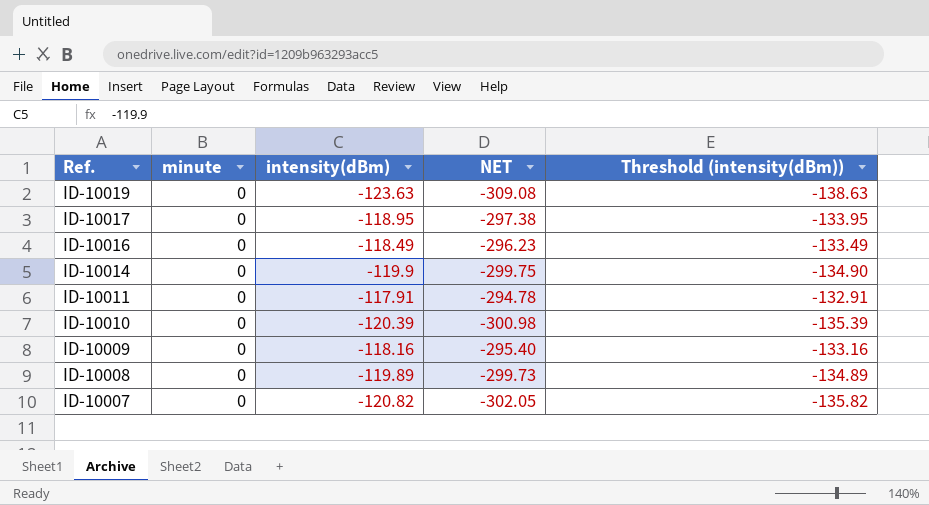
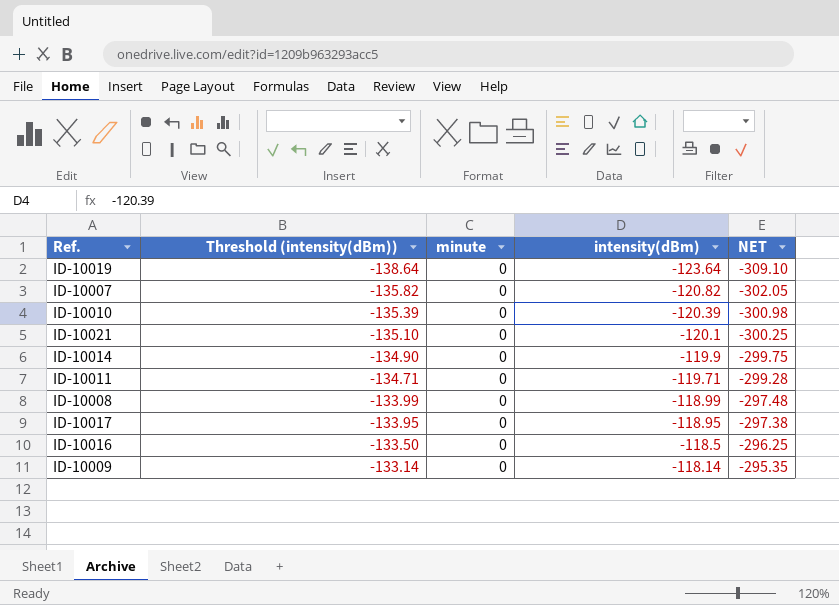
row order: Ref. descending -> Threshold (intensity(dBm)) ascending
column Threshold (intensity(dBm)) | position: 5 -> 2
ID-10019 | Threshold (intensity(dBm)): -138.63 -> -138.64
ID-10019 | intensity(dBm): -123.63 -> -123.64
ID-10019 | NET: -309.08 -> -309.10
row ID-10021: none -> -135.10 | 0 | -120.1 | -300.25
ID-10011 | Threshold (intensity(dBm)): -132.91 -> -134.71
ID-10011 | intensity(dBm): -117.91 -> -119.71
ID-10011 | NET: -294.78 -> -299.28
ID-10008 | Threshold (intensity(dBm)): -134.89 -> -133.99
ID-10008 | intensity(dBm): -119.89 -> -118.99
ID-10008 | NET: -299.73 -> -297.48
ID-10016 | Threshold (intensity(dBm)): -133.49 -> -133.50
ID-10016 | intensity(dBm): -118.49 -> -118.5
ID-10016 | NET: -296.23 -> -296.25
ID-10009 | Threshold (intensity(dBm)): -133.16 -> -133.14
ID-10009 | intensity(dBm): -118.16 -> -118.14
ID-10009 | NET: -295.40 -> -295.35

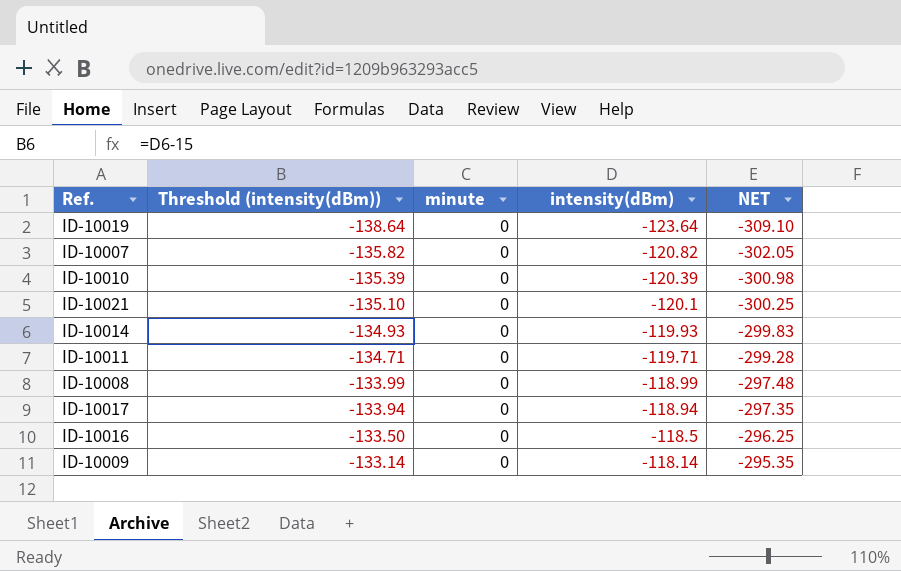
ID-10014 | Threshold (intensity(dBm)): -134.90 -> -134.93
ID-10014 | intensity(dBm): -119.9 -> -119.93
ID-10014 | NET: -299.75 -> -299.83
ID-10017 | Threshold (intensity(dBm)): -133.95 -> -133.94
ID-10017 | intensity(dBm): -118.95 -> -118.94
ID-10017 | NET: -297.38 -> -297.35

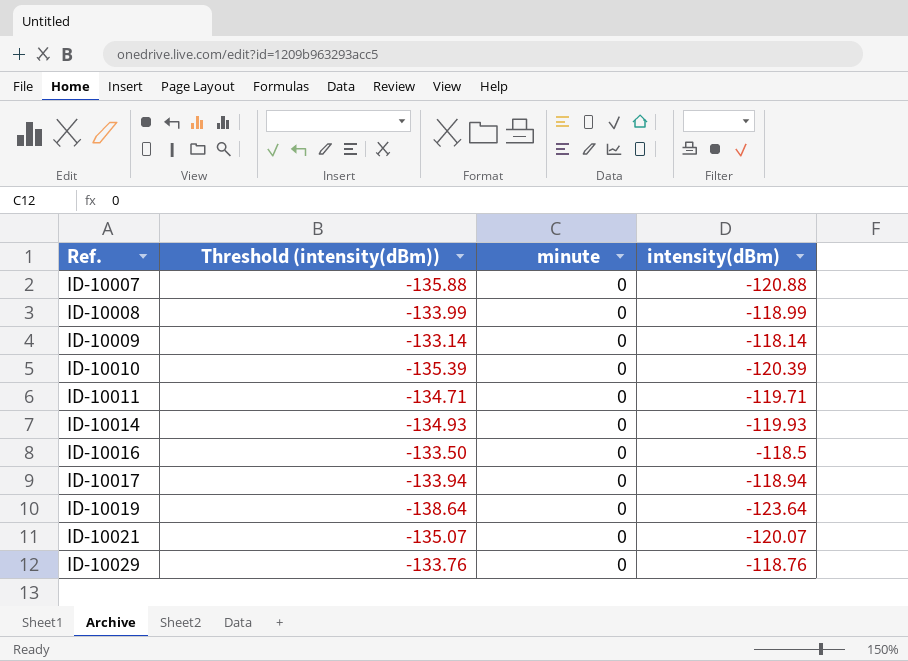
row order: Threshold (intensity(dBm)) ascending -> Ref. ascending
column NET | formula: [intensity(dBm)] * 2.5 -> none
ID-10007 | Threshold (intensity(dBm)): -135.82 -> -135.88
ID-10007 | intensity(dBm): -120.82 -> -120.88
ID-10021 | Threshold (intensity(dBm)): -135.10 -> -135.07
ID-10021 | intensity(dBm): -120.1 -> -120.07
row ID-10029: none -> -133.76 | 0 | -118.76

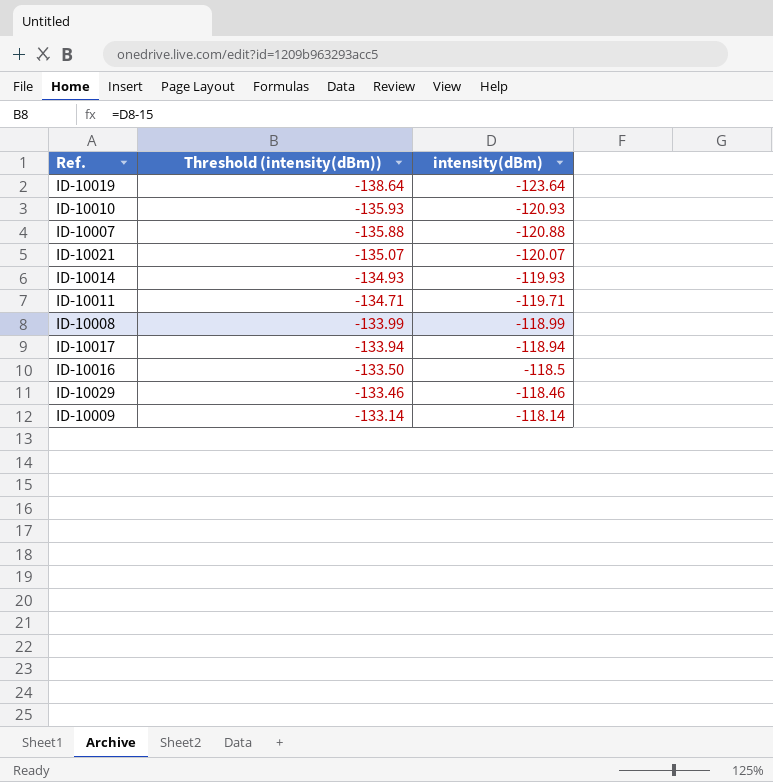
row order: Ref. ascending -> Threshold (intensity(dBm)) ascending
column minute | position: 3 -> none
ID-10010 | Threshold (intensity(dBm)): -135.39 -> -135.93
ID-10010 | intensity(dBm): -120.39 -> -120.93
ID-10029 | Threshold (intensity(dBm)): -133.76 -> -133.46
ID-10029 | intensity(dBm): -118.76 -> -118.46

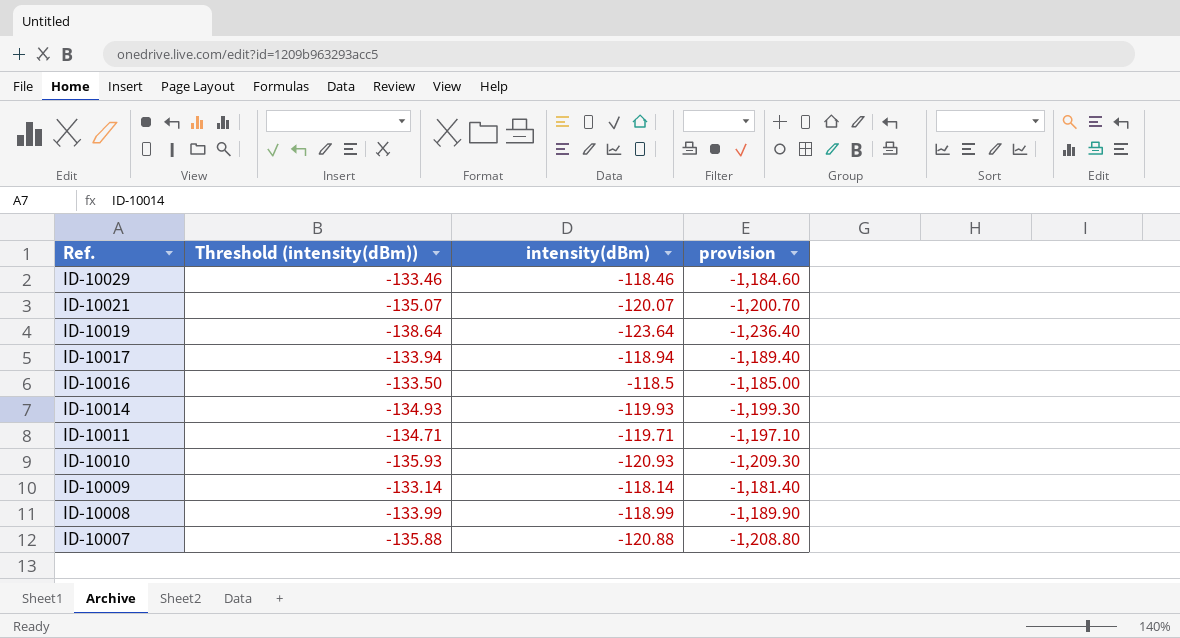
row order: Threshold (intensity(dBm)) ascending -> Ref. descending
column provision | formula: none -> [intensity(dBm)] * 10

